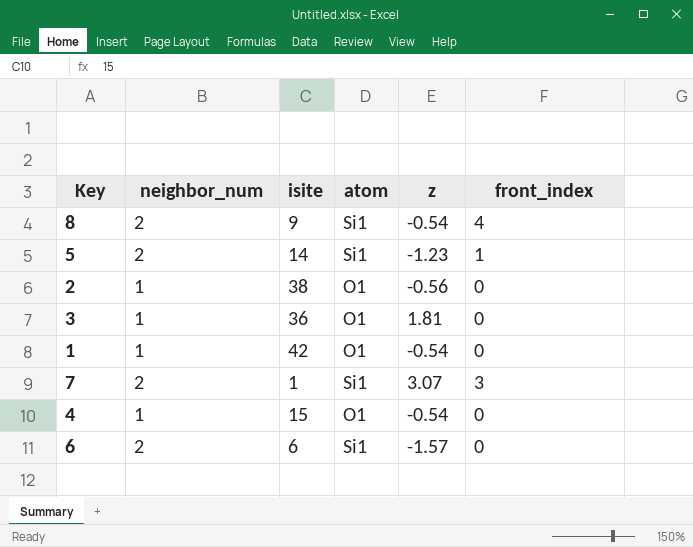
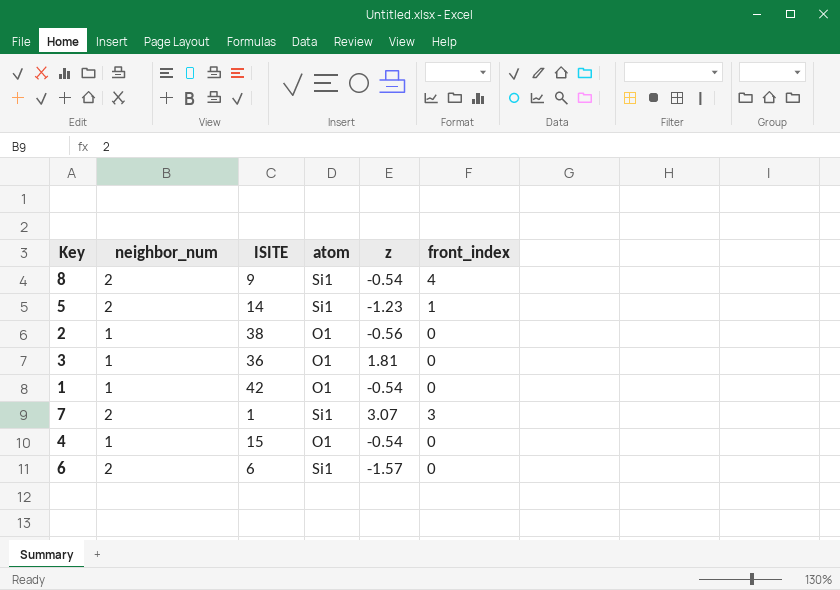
column name: isite -> ISITE

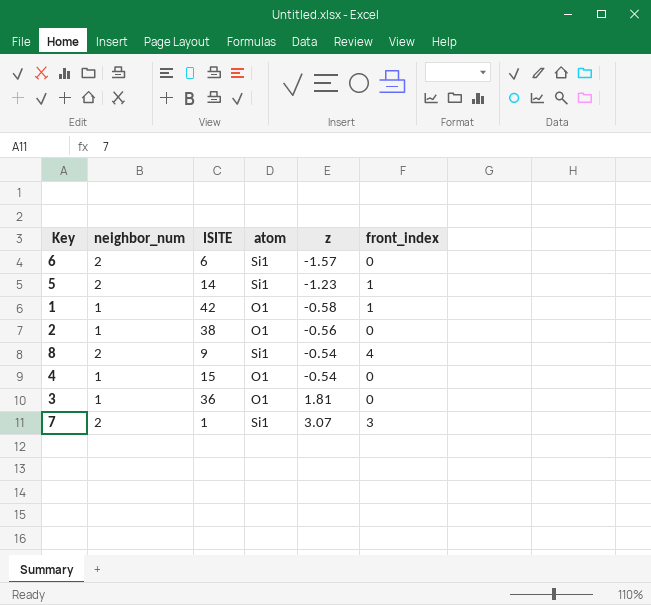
row order: none -> z ascending
1 | z: -0.54 -> -0.58
1 | front_index: 0 -> 1

